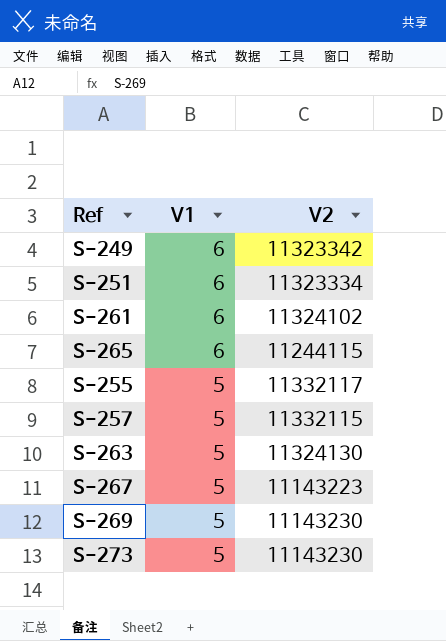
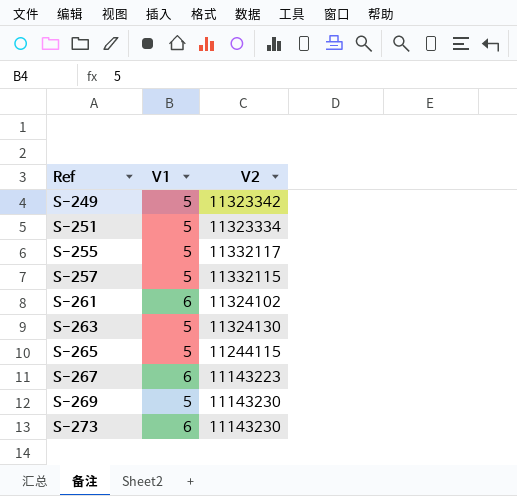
row order: V1 descending -> Ref ascending
S-249 | V1: 6 -> 5
S-251 | V1: 6 -> 5
S-265 | V1: 6 -> 5
S-267 | V1: 5 -> 6
S-273 | V1: 5 -> 6

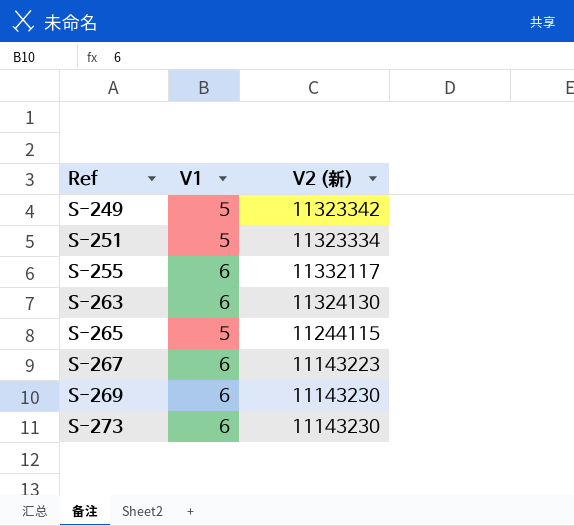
column name: V2 -> V2 (新)
row S-257: 5 | 11332115 -> none
row S-261: 6 | 11324102 -> none
S-255 | V1: 5 -> 6
S-263 | V1: 5 -> 6
S-269 | V1: 5 -> 6

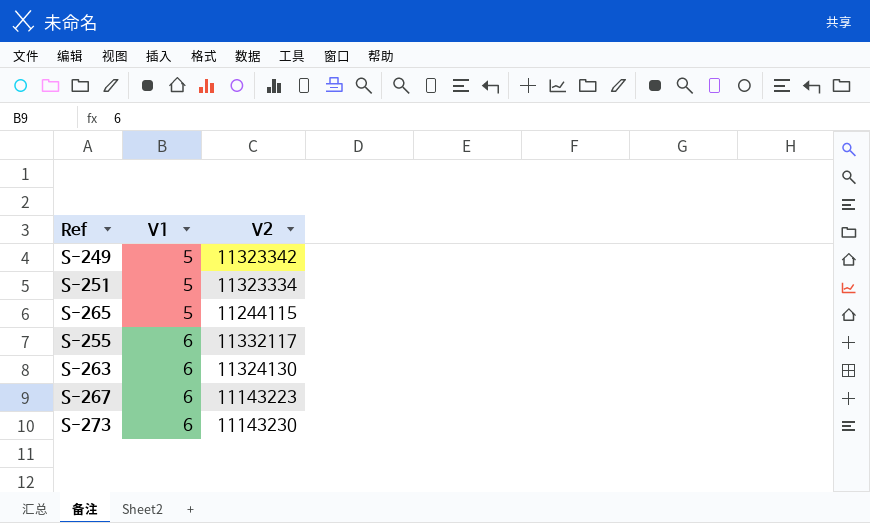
row order: Ref ascending -> V1 ascending
column name: V2 (新) -> V2
row S-269: 6 | 11143230 -> none

